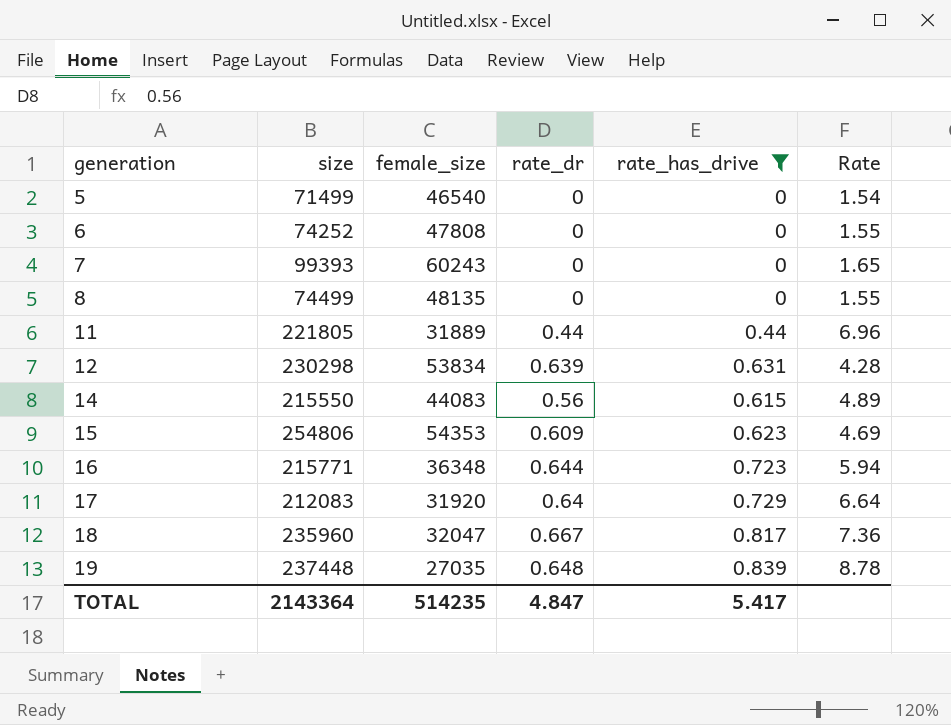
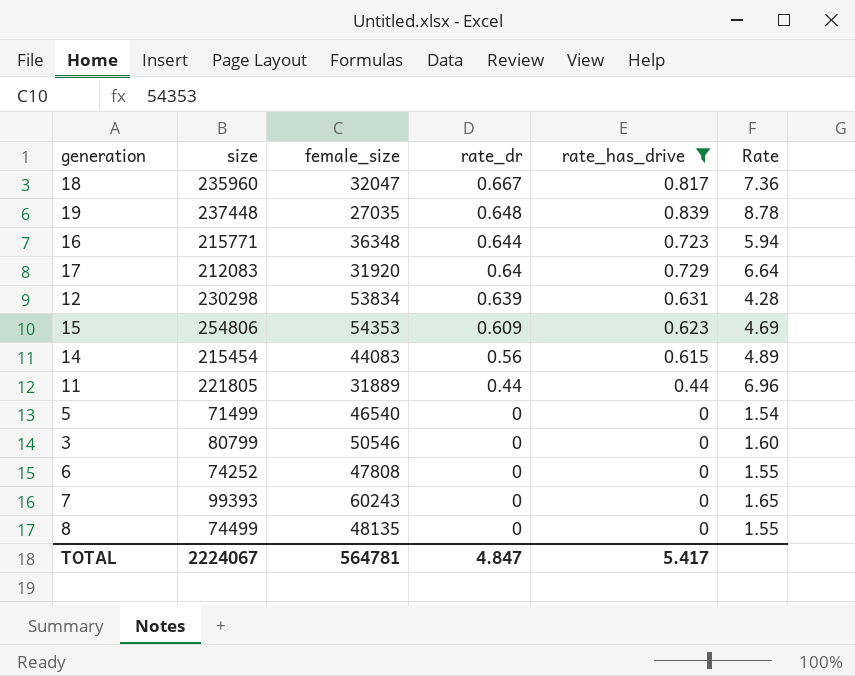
row order: generation ascending -> rate_dr descending
14 | size: 215550 -> 215454
row 3: none -> 80799 | 50546 | 0 | 0 | 1.60
TOTAL | size: 2143364 -> 2224067
TOTAL | female_size: 514235 -> 564781

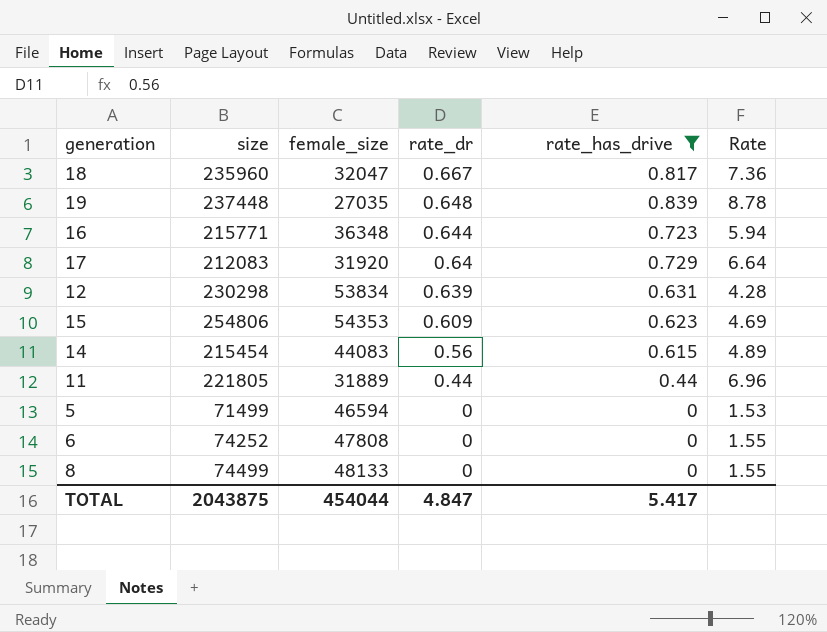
row 3: 80799 | 50546 | 0 | 0 | 1.60 -> none
row 7: 99393 | 60243 | 0 | 0 | 1.65 -> none
5 | female_size: 46540 -> 46594
5 | Rate: 1.54 -> 1.53
8 | female_size: 48135 -> 48133
TOTAL | size: 2224067 -> 2043875
TOTAL | female_size: 564781 -> 454044

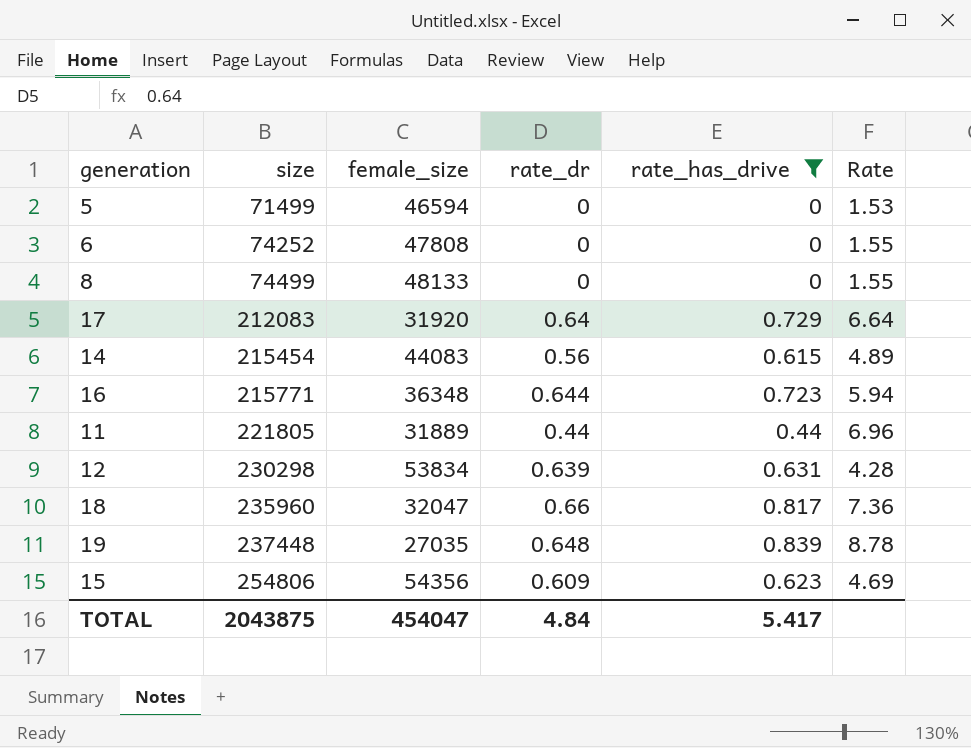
row order: rate_dr descending -> size ascending
18 | rate_dr: 0.667 -> 0.66
15 | female_size: 54353 -> 54356
TOTAL | female_size: 454044 -> 454047
TOTAL | rate_dr: 4.847 -> 4.84

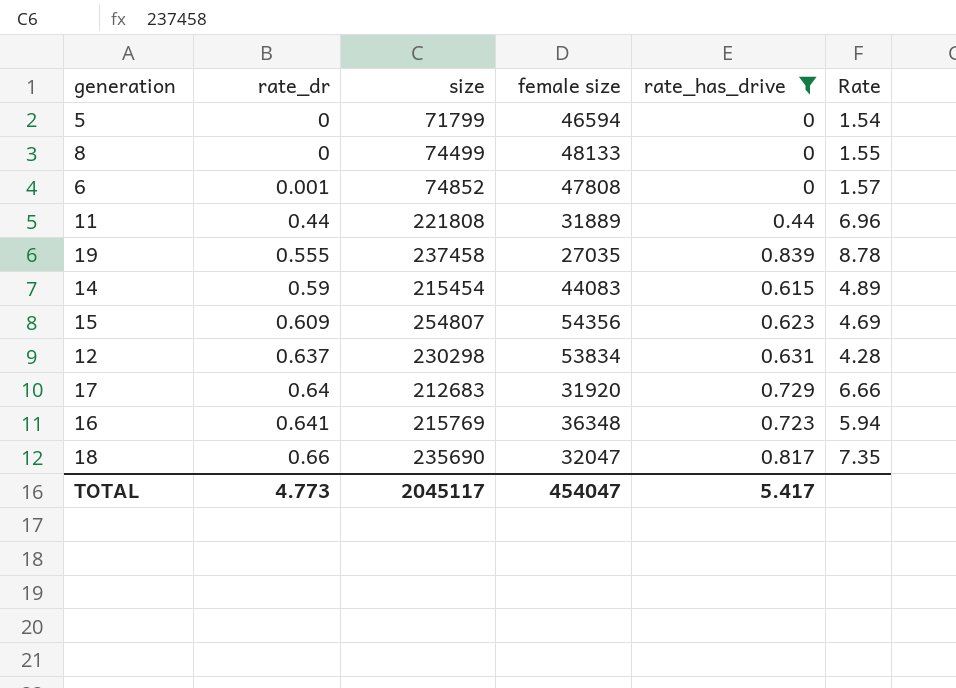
row order: size ascending -> rate_dr ascending
column rate_dr | position: 4 -> 2
column name: female_size -> female size
5 | size: 71499 -> 71799
5 | Rate: 1.53 -> 1.54
6 | rate_dr: 0 -> 0.001
6 | size: 74252 -> 74852
6 | Rate: 1.55 -> 1.57
11 | size: 221805 -> 221808
19 | rate_dr: 0.648 -> 0.555
19 | size: 237448 -> 237458
14 | rate_dr: 0.56 -> 0.59
15 | size: 254806 -> 254807
12 | rate_dr: 0.639 -> 0.637
17 | size: 212083 -> 212683
17 | Rate: 6.64 -> 6.66
16 | rate_dr: 0.644 -> 0.641
16 | size: 215771 -> 215769
18 | size: 235960 -> 235690
18 | Rate: 7.36 -> 7.35
TOTAL | rate_dr: 4.84 -> 4.773
TOTAL | size: 2043875 -> 2045117

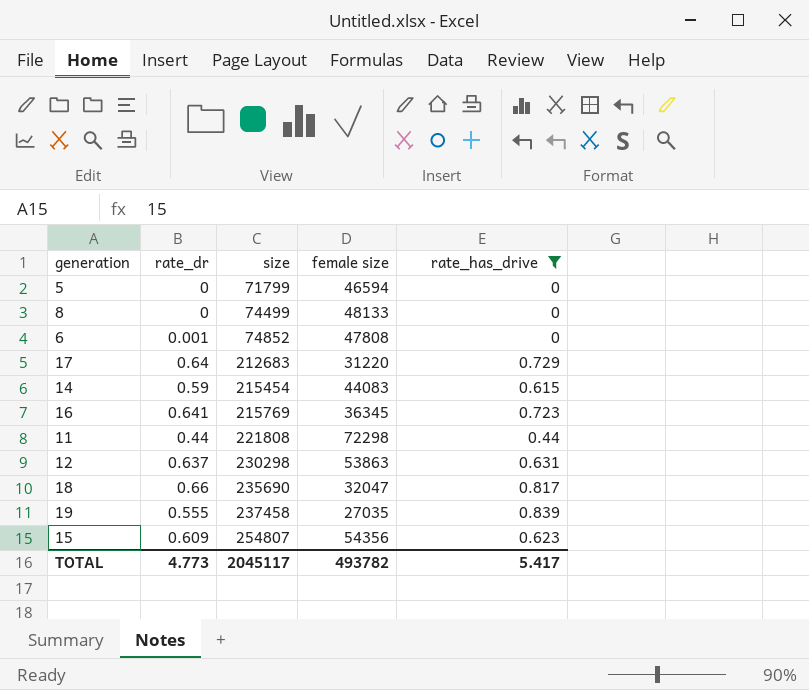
row order: rate_dr ascending -> size ascending
column Rate | formula: [size] / [female size] -> none
17 | female size: 31920 -> 31220
16 | female size: 36348 -> 36345
11 | female size: 31889 -> 72298
12 | female size: 53834 -> 53863
TOTAL | female size: 454047 -> 493782

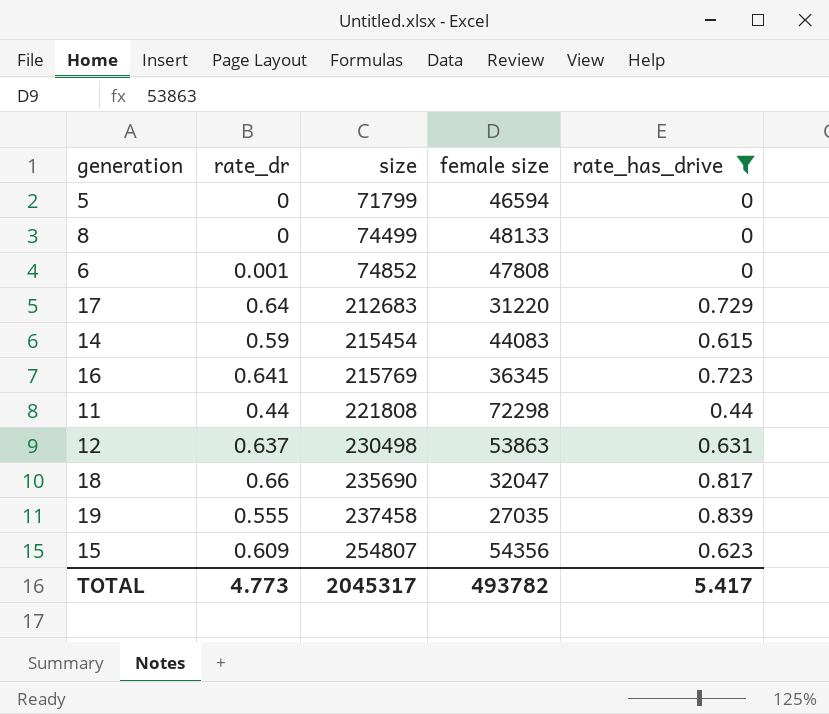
12 | size: 230298 -> 230498
TOTAL | size: 2045117 -> 2045317

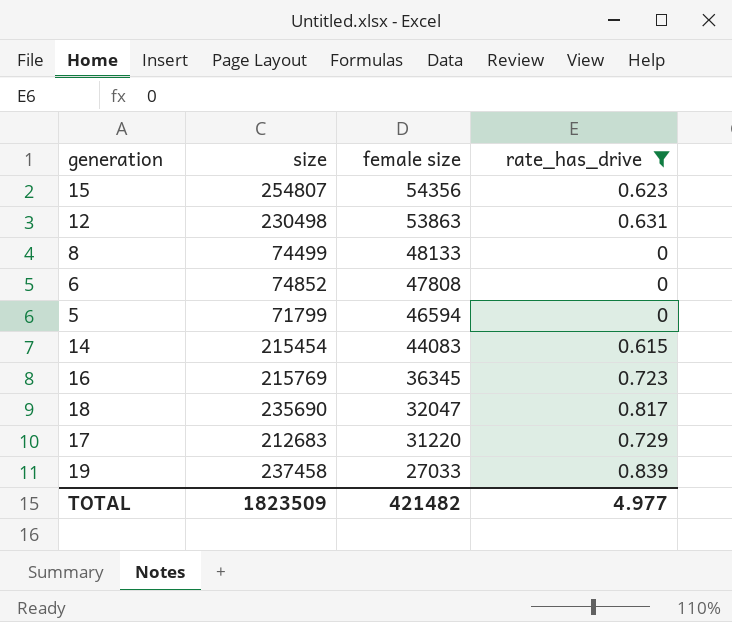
row order: size ascending -> female size descending
column rate_dr | position: 2 -> none
row 11: 0.44 | 221808 | 72298 | 0.44 -> none
19 | female size: 27035 -> 27033
TOTAL | size: 2045317 -> 1823509
TOTAL | female size: 493782 -> 421482
TOTAL | rate_has_drive: 5.417 -> 4.977

